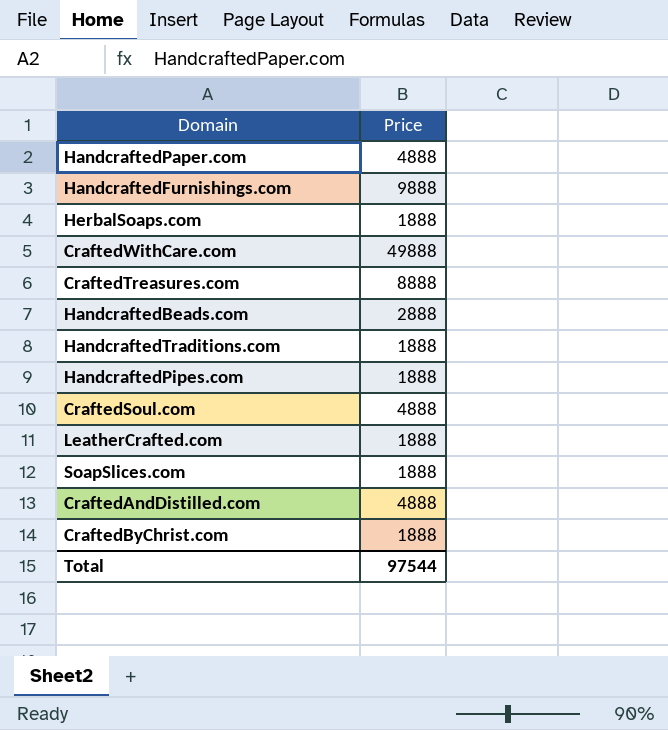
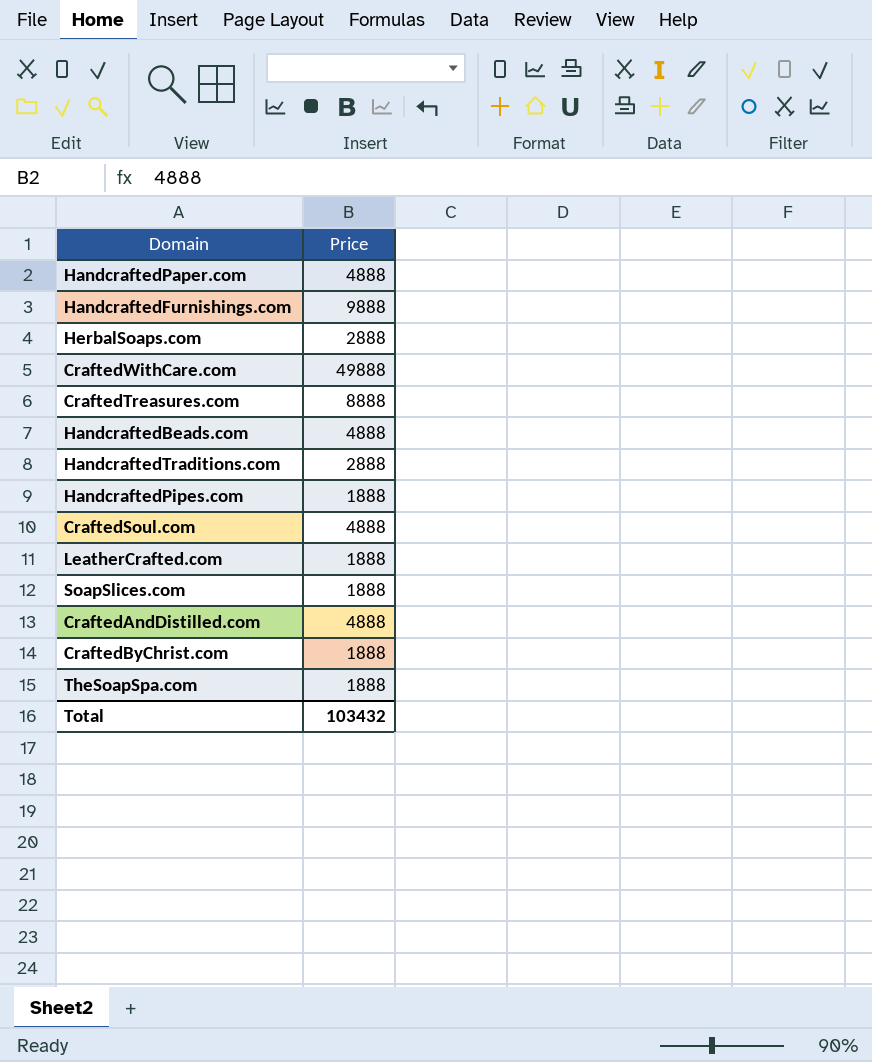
HerbalSoaps.com | Price: 1888 -> 2888
HandcraftedBeads.com | Price: 2888 -> 4888
HandcraftedTraditions.com | Price: 1888 -> 2888
row TheSoapSpa.com: none -> 1888
Total | Price: 97544 -> 103432

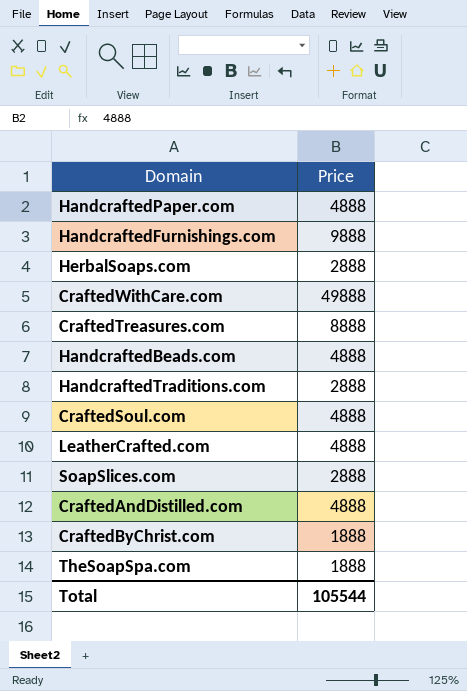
row HandcraftedPipes.com: 1888 -> none
LeatherCrafted.com | Price: 1888 -> 4888
SoapSlices.com | Price: 1888 -> 2888
Total | Price: 103432 -> 105544

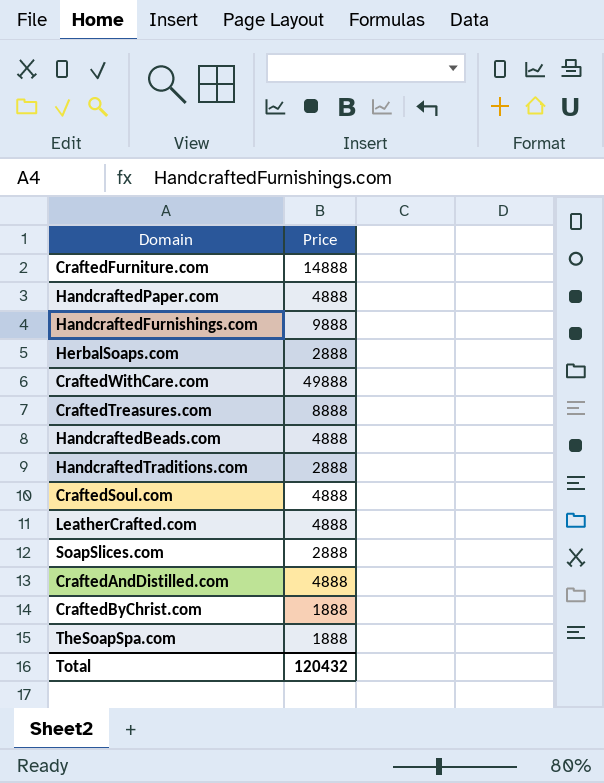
row CraftedFurniture.com: none -> 14888
Total | Price: 105544 -> 120432

